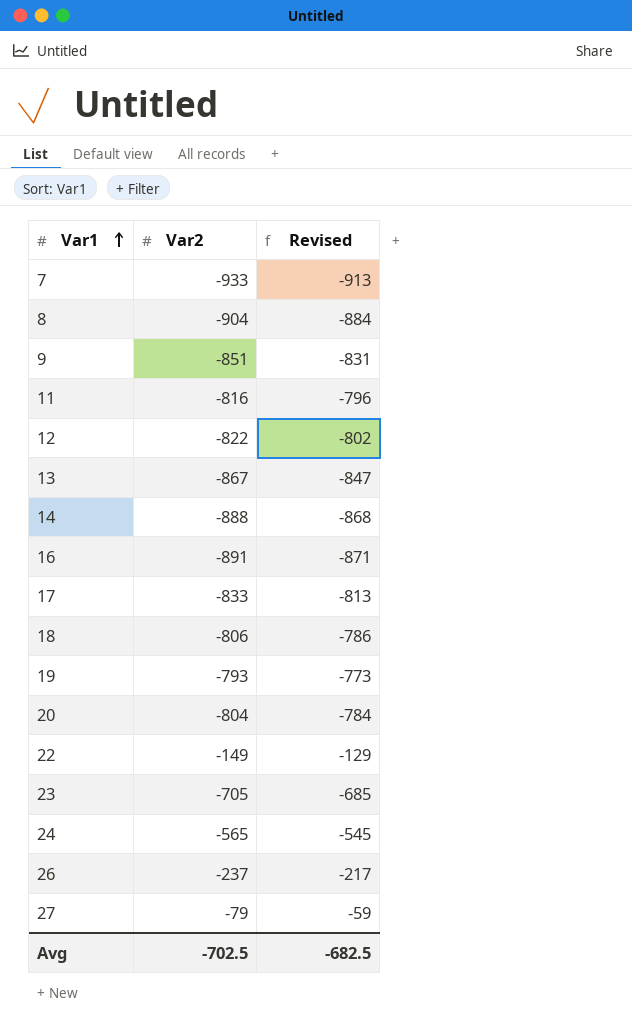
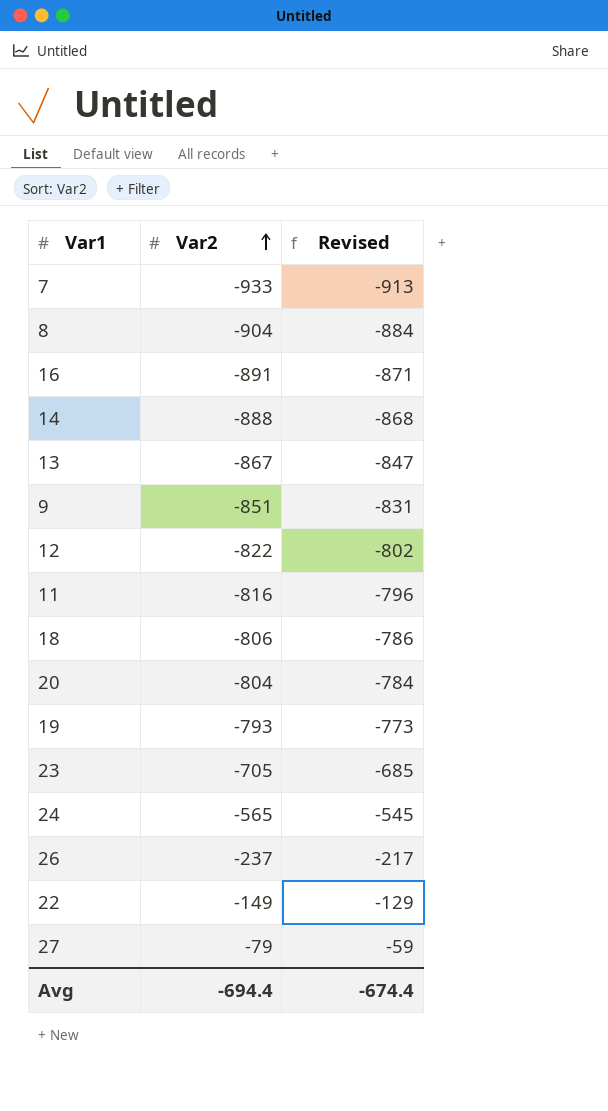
row order: Var1 ascending -> Var2 ascending
row 17: -833 | -813 -> none
Avg | Var2: -702.5 -> -694.4
Avg | Revised: -682.5 -> -674.4

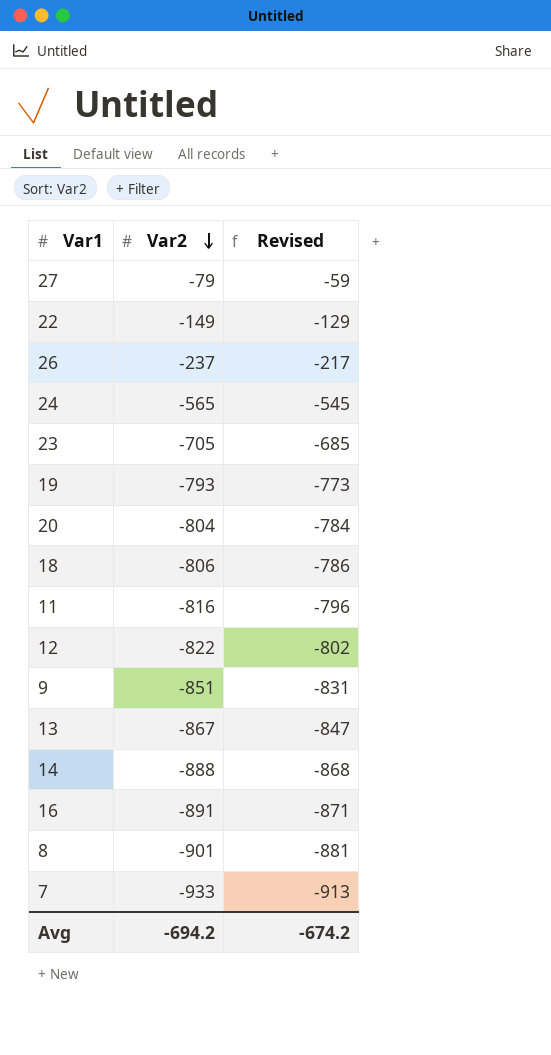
row order: Var2 ascending -> Var2 descending
8 | Var2: -904 -> -901
8 | Revised: -884 -> -881
Avg | Var2: -694.4 -> -694.2
Avg | Revised: -674.4 -> -674.2

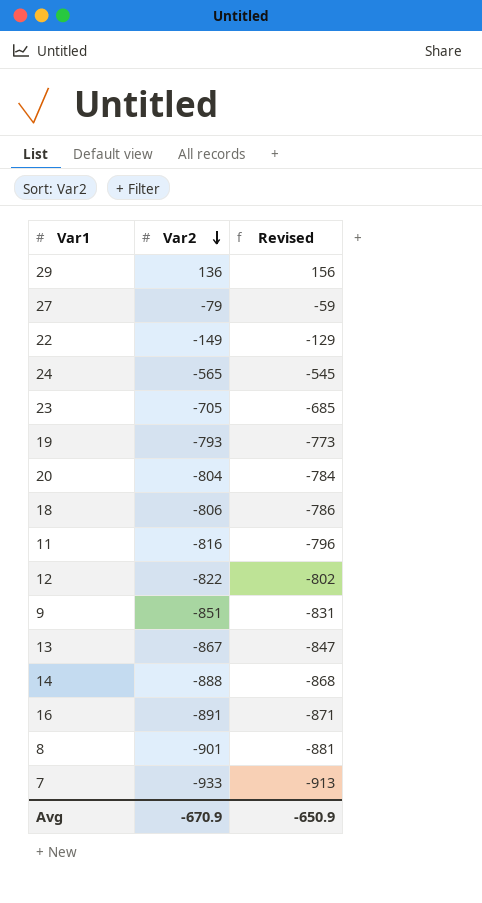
row 26: -237 | -217 -> none
row 29: none -> 136 | 156
Avg | Var2: -694.2 -> -670.9
Avg | Revised: -674.2 -> -650.9

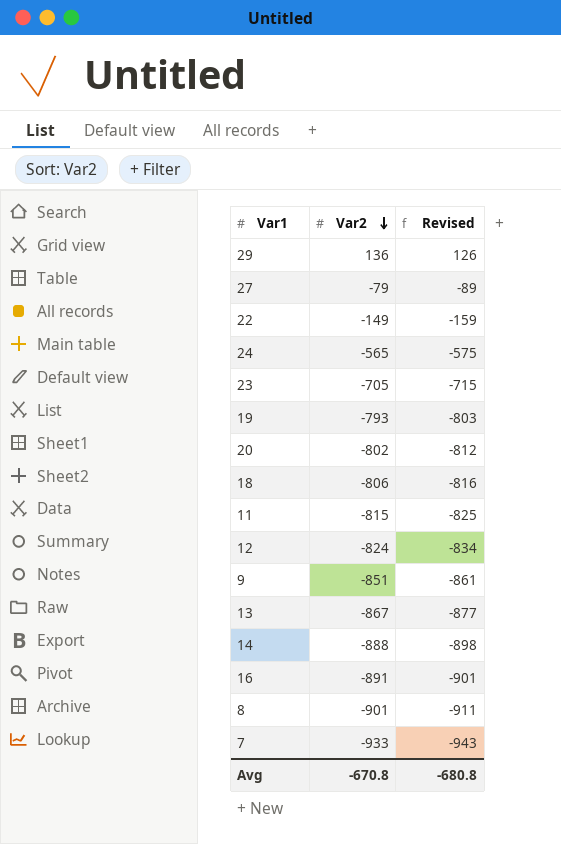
column Revised | formula: [Var2] + 20 -> [Var2] - 10
20 | Var2: -804 -> -802
11 | Var2: -816 -> -815
12 | Var2: -822 -> -824
Avg | Var2: -670.9 -> -670.8
Avg | Revised: -650.9 -> -680.8

